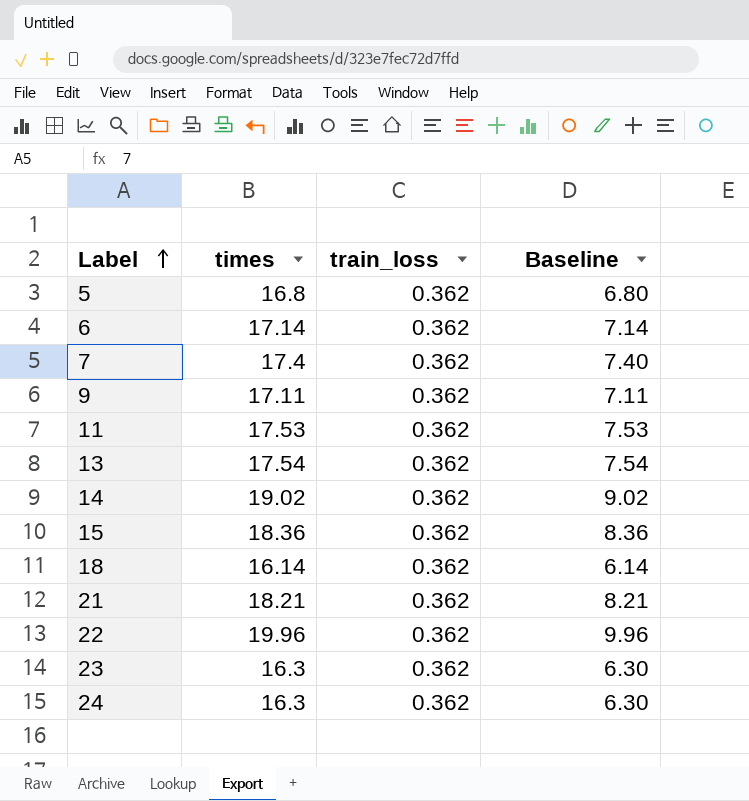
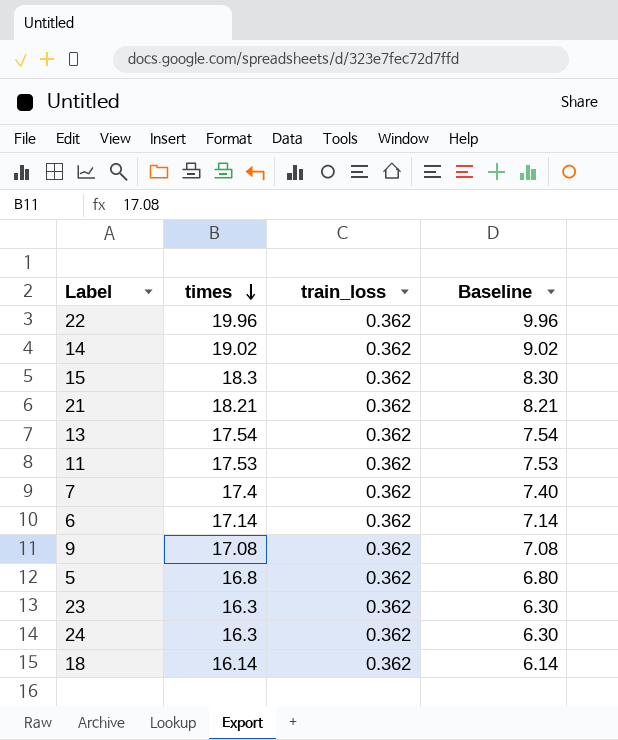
row order: Label ascending -> times descending
15 | times: 18.36 -> 18.3
15 | Baseline: 8.36 -> 8.30
9 | times: 17.11 -> 17.08
9 | Baseline: 7.11 -> 7.08

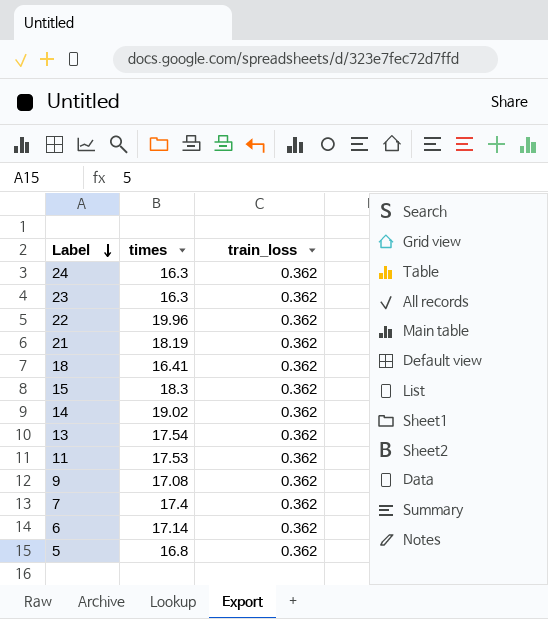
row order: times descending -> Label descending
column Baseline | formula: [times] - 10 -> none
21 | times: 18.21 -> 18.19
18 | times: 16.14 -> 16.41

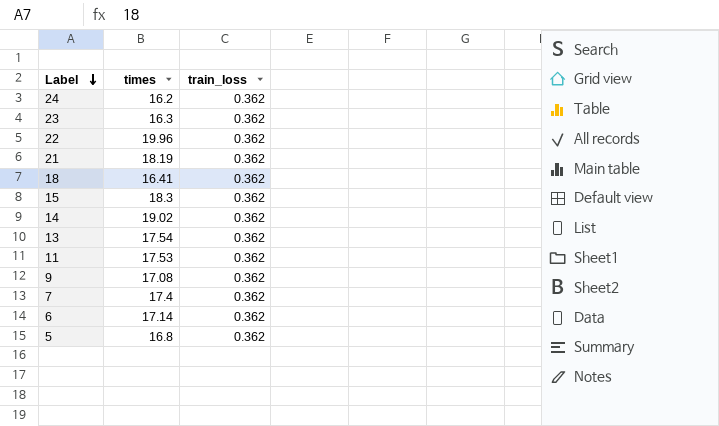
24 | times: 16.3 -> 16.2

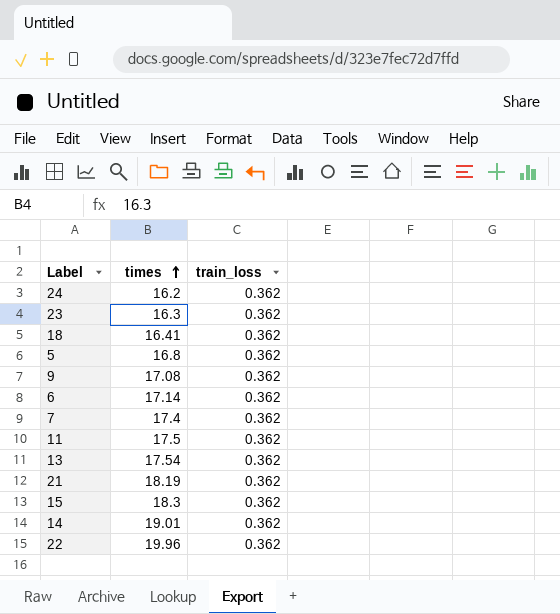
row order: Label descending -> times ascending
11 | times: 17.53 -> 17.5
14 | times: 19.02 -> 19.01

